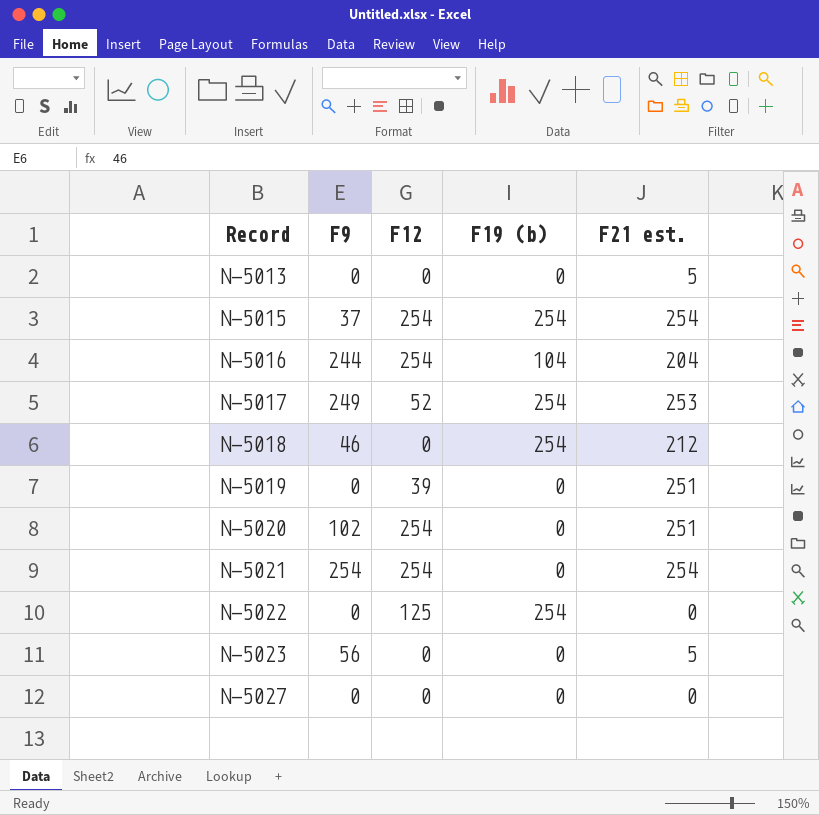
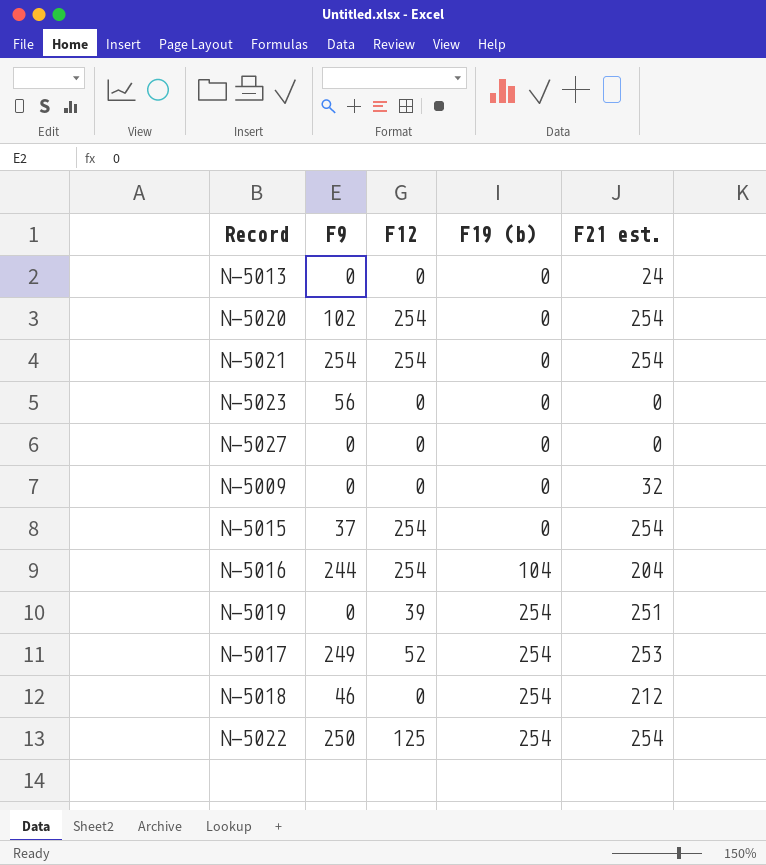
row order: Record ascending -> F19 (b) ascending
N-5013 | F21 est.: 5 -> 24
N-5020 | F21 est.: 251 -> 254
N-5023 | F21 est.: 5 -> 0
row N-5009: none -> 0 | 0 | 0 | 32
N-5015 | F19 (b): 254 -> 0
N-5019 | F19 (b): 0 -> 254
N-5022 | F9: 0 -> 250
N-5022 | F21 est.: 0 -> 254

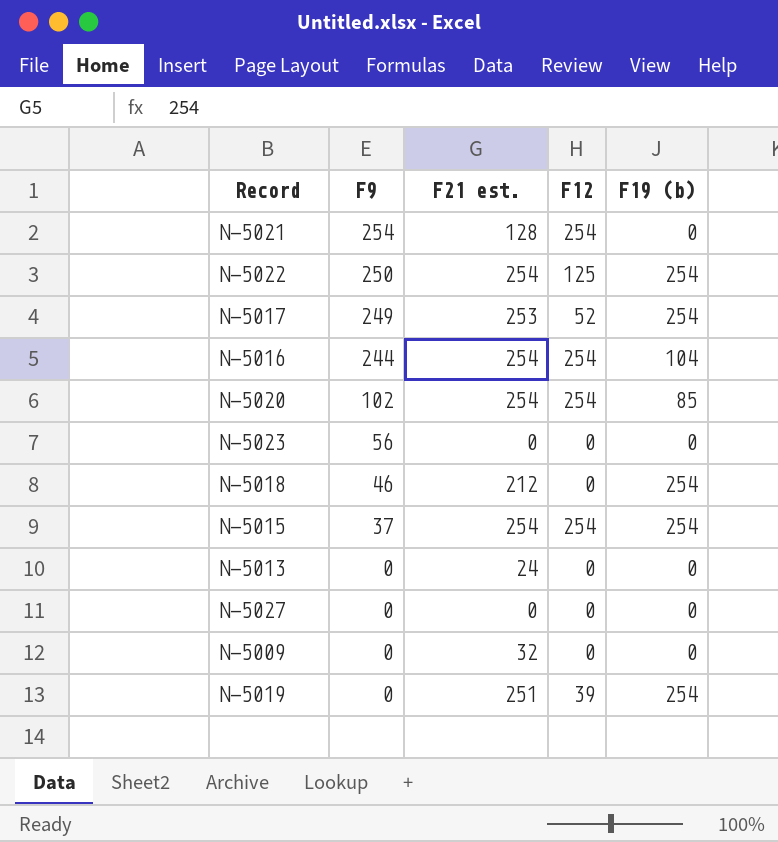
row order: F19 (b) ascending -> F9 descending
column F21 est. | position: 5 -> 3
N-5021 | F21 est.: 254 -> 128
N-5016 | F21 est.: 204 -> 254
N-5020 | F19 (b): 0 -> 85
N-5015 | F19 (b): 0 -> 254

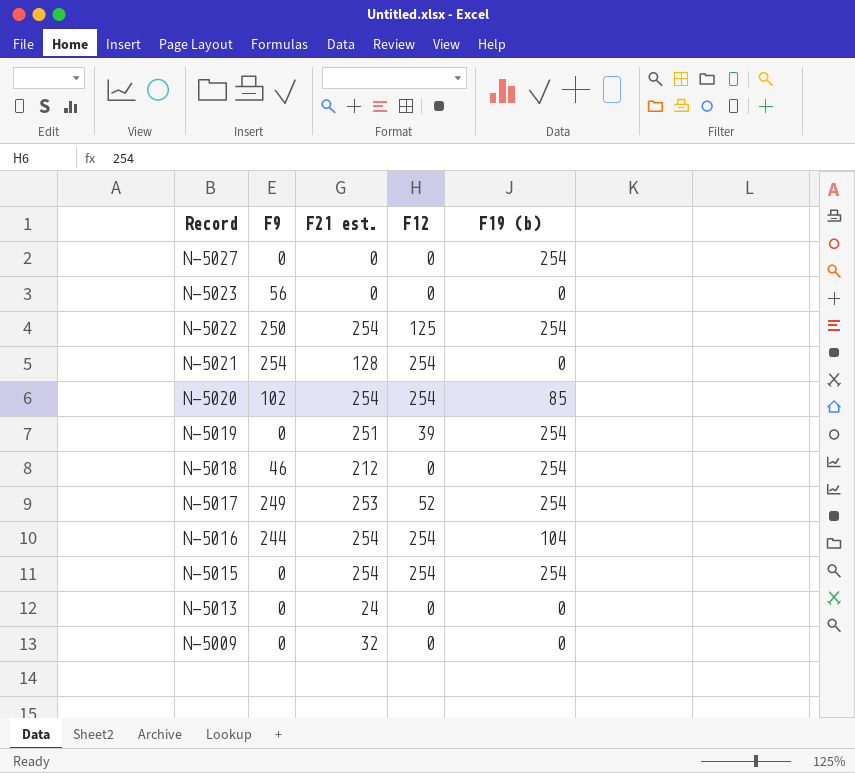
row order: F9 descending -> Record descending
N-5027 | F19 (b): 0 -> 254
N-5015 | F9: 37 -> 0

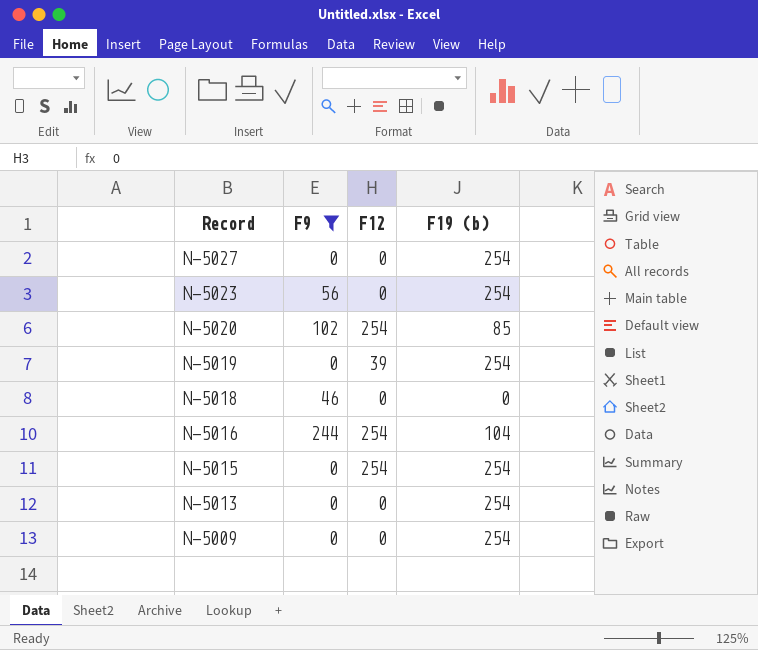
filter: none -> F9 <= 244
column F21 est. | position: 3 -> none
N-5023 | F19 (b): 0 -> 254
N-5018 | F19 (b): 254 -> 0
N-5013 | F19 (b): 0 -> 254
N-5009 | F19 (b): 0 -> 254

